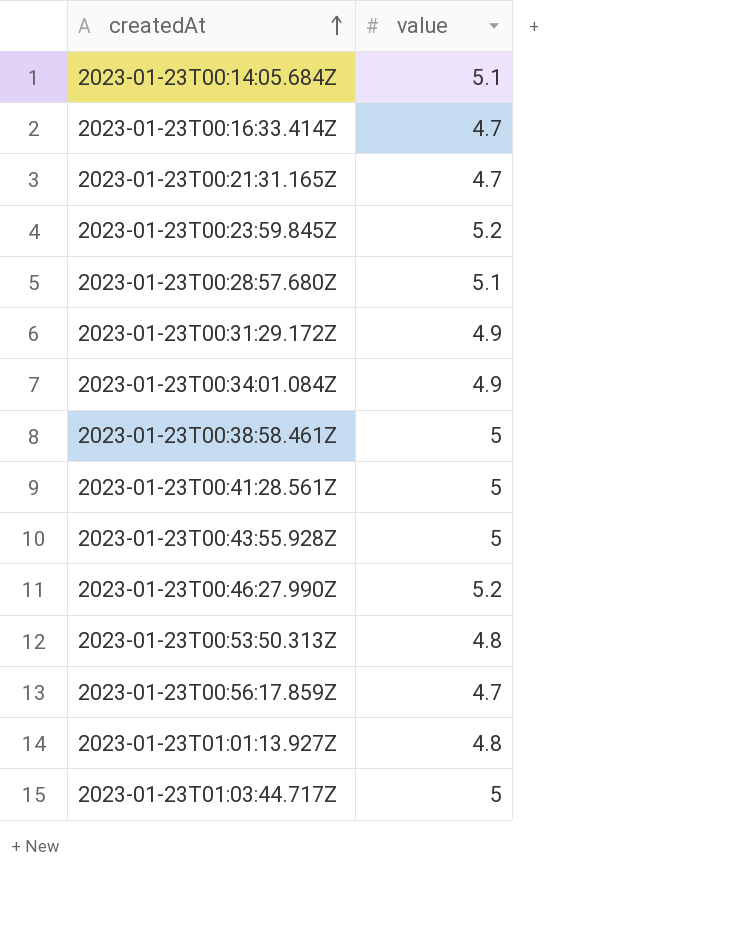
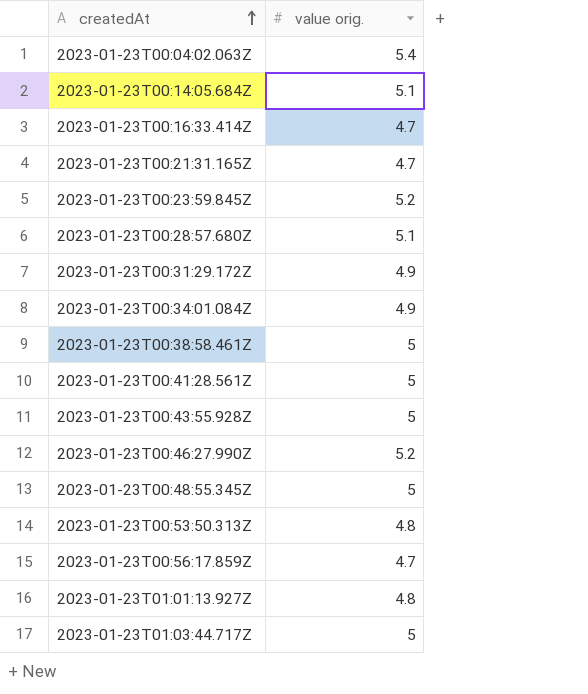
column name: value -> value orig.
row 2023-01-23T00:04:02.063Z: none -> 5.4
row 2023-01-23T00:48:55.345Z: none -> 5

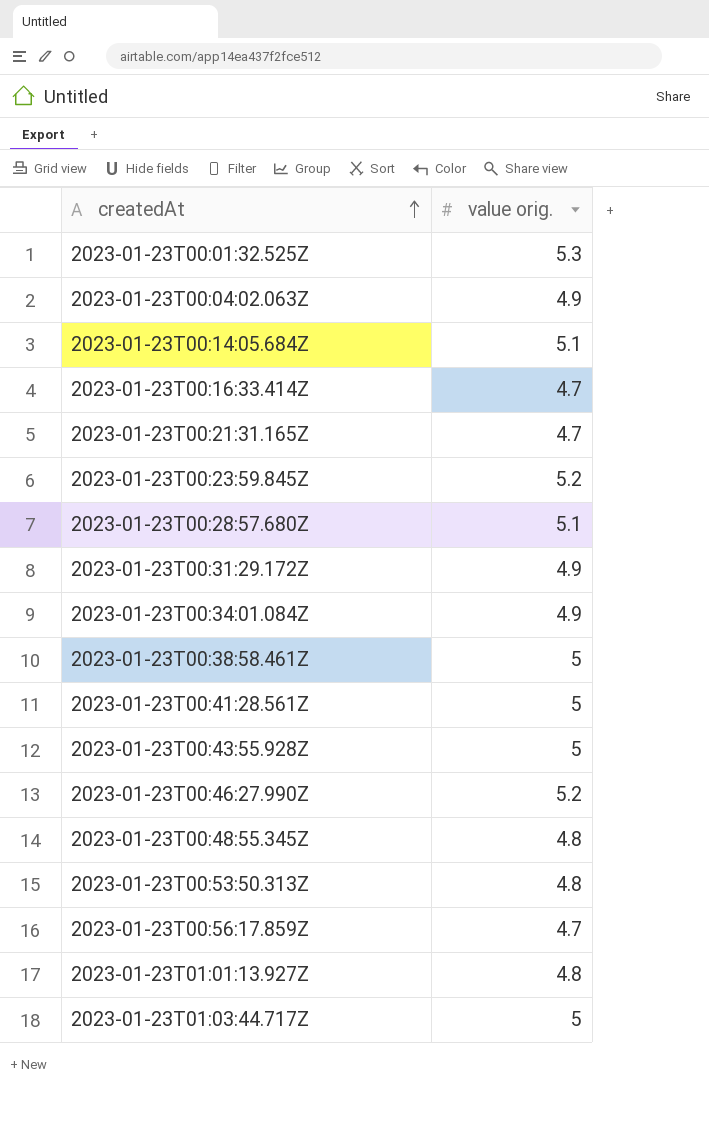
row 2023-01-23T00:01:32.525Z: none -> 5.3
2023-01-23T00:04:02.063Z | value orig.: 5.4 -> 4.9
2023-01-23T00:48:55.345Z | value orig.: 5 -> 4.8

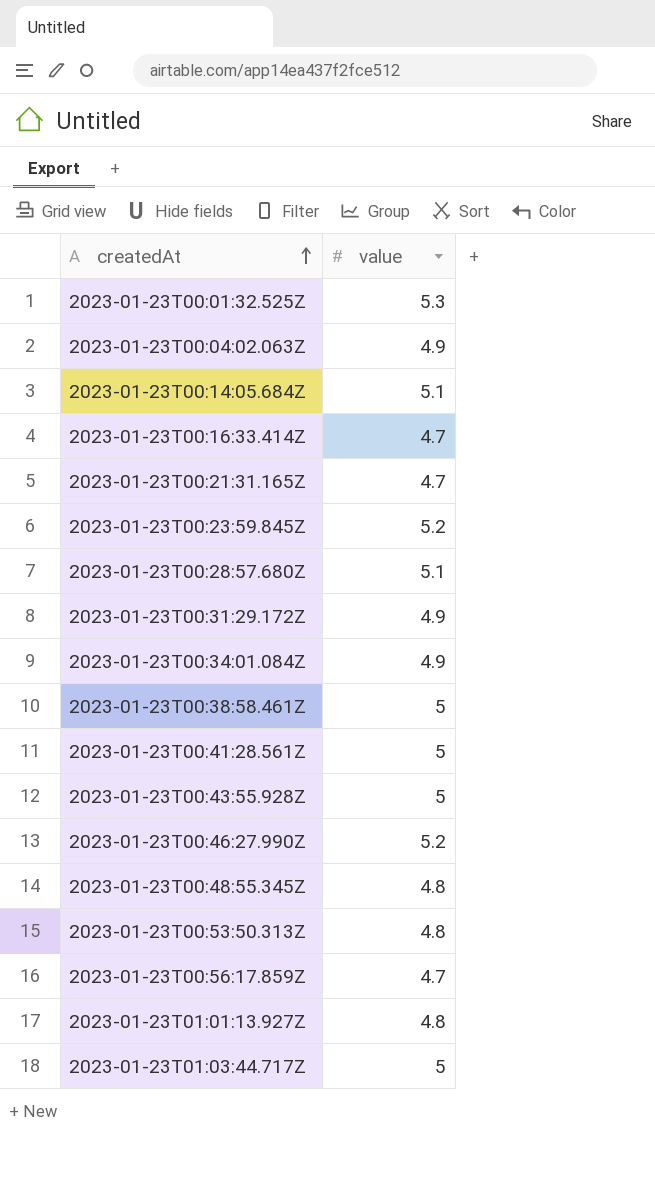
column name: value orig. -> value

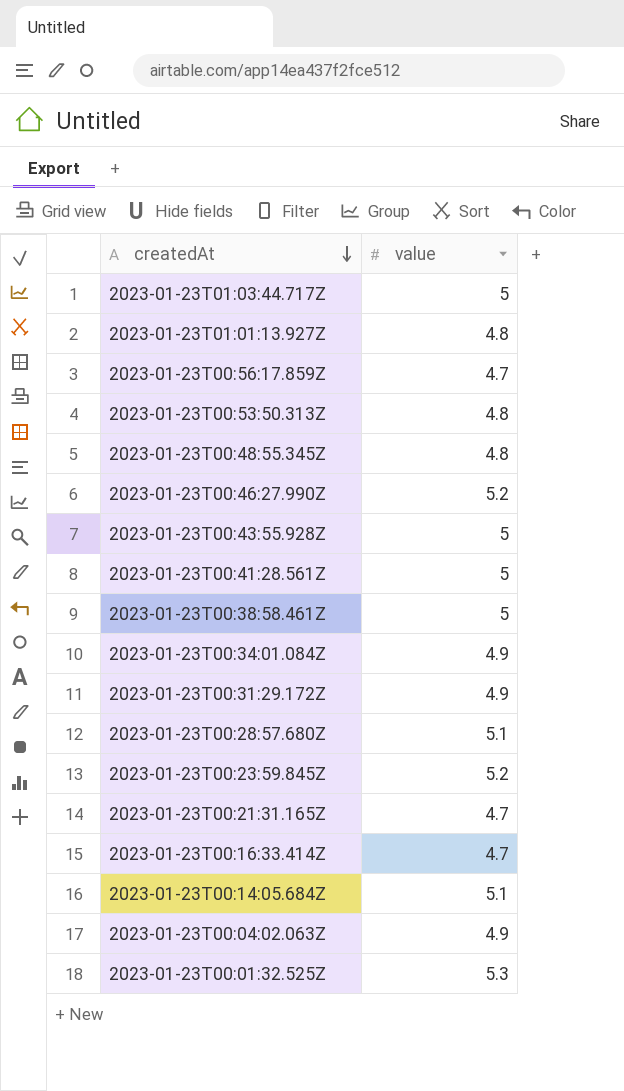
row order: createdAt ascending -> createdAt descending

